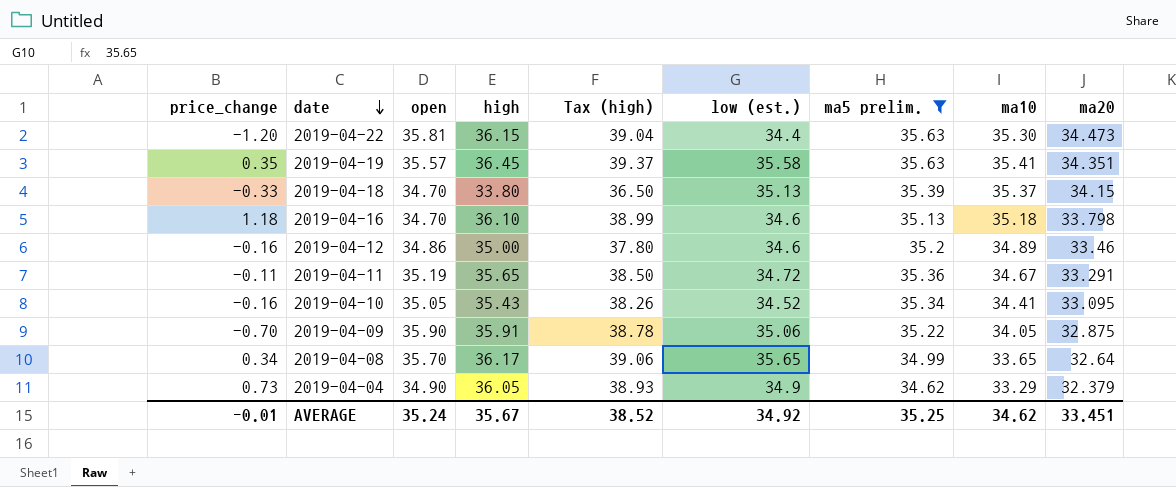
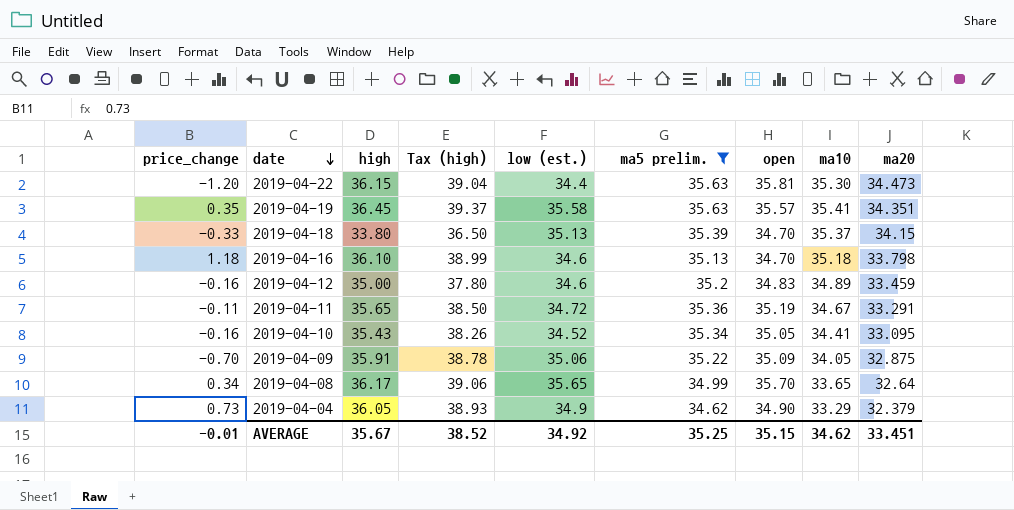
column open | position: 3 -> 7
2019-04-12 | open: 34.86 -> 34.83
2019-04-12 | ma20: 33.46 -> 33.459
2019-04-09 | open: 35.90 -> 35.09
AVERAGE | open: 35.24 -> 35.15

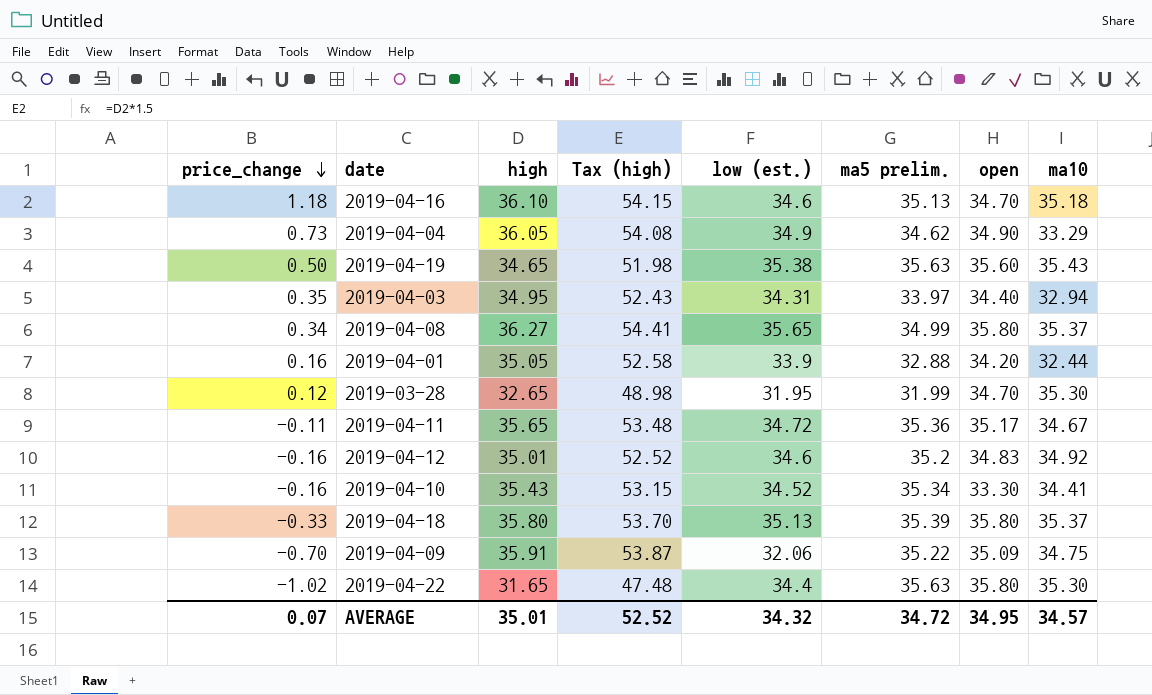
filter: ma5 prelim. >= 34.62 -> none
row order: date descending -> price_change descending
column ma20 | position: 9 -> none
column Tax (high) | formula: [high] * 1.08 -> [high] * 1.5
2019-04-19 | price_change: 0.35 -> 0.50
2019-04-19 | high: 36.45 -> 34.65
2019-04-19 | low (est.): 35.58 -> 35.38
2019-04-19 | open: 35.57 -> 35.60
2019-04-19 | ma10: 35.41 -> 35.43
2019-04-08 | high: 36.17 -> 36.27
2019-04-08 | open: 35.70 -> 35.80
2019-04-08 | ma10: 33.65 -> 35.37
2019-04-11 | open: 35.19 -> 35.17
2019-04-12 | high: 35.00 -> 35.01
2019-04-12 | ma10: 34.89 -> 34.92
2019-04-10 | open: 35.05 -> 33.30
2019-04-18 | high: 33.80 -> 35.80
2019-04-18 | open: 34.70 -> 35.80
2019-04-09 | low (est.): 35.06 -> 32.06
2019-04-09 | ma10: 34.05 -> 34.75
2019-04-22 | price_change: -1.20 -> -1.02
2019-04-22 | high: 36.15 -> 31.65
2019-04-22 | open: 35.81 -> 35.80
AVERAGE | price_change: -0.01 -> 0.07
AVERAGE | high: 35.67 -> 35.01
AVERAGE | Tax (high): 38.52 -> 52.52
AVERAGE | low (est.): 34.92 -> 34.32
AVERAGE | ma5 prelim.: 35.25 -> 34.72
AVERAGE | open: 35.15 -> 34.95
AVERAGE | ma10: 34.62 -> 34.57

